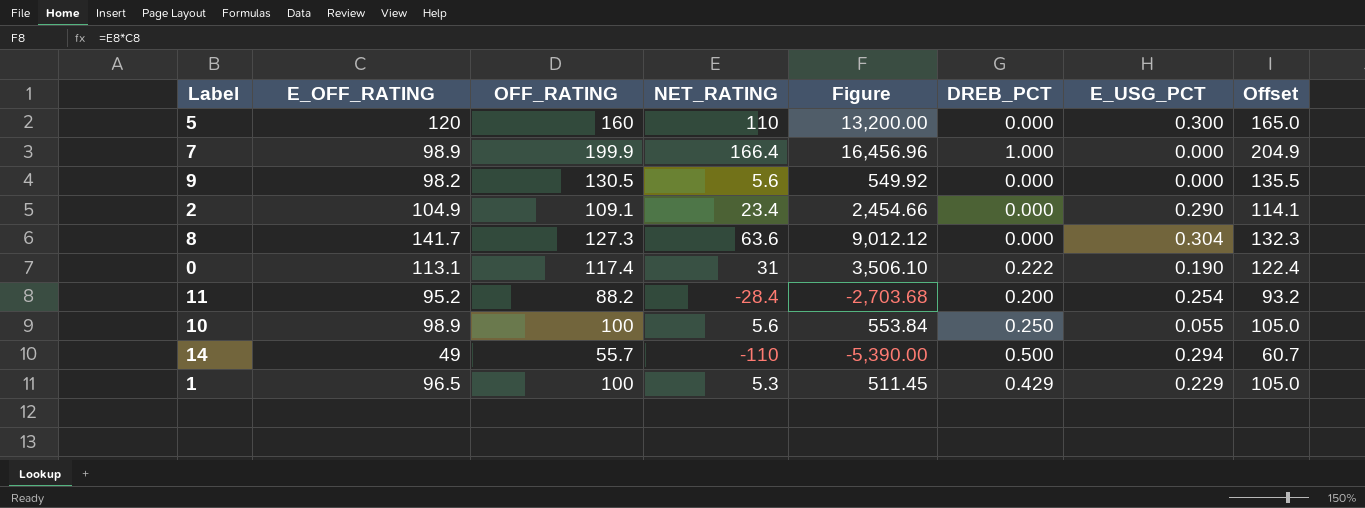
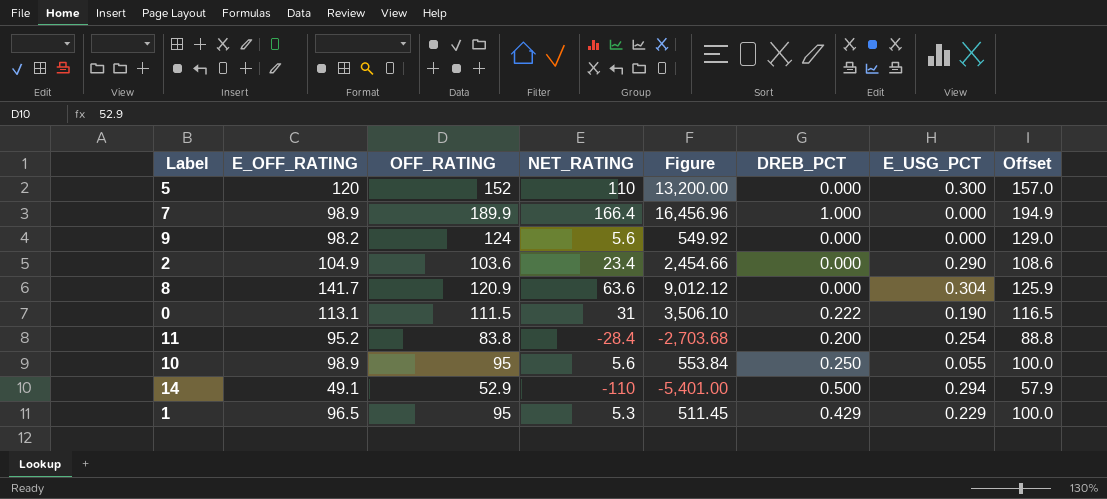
5 | OFF_RATING: 160 -> 152
5 | Offset: 165.0 -> 157.0
7 | OFF_RATING: 199.9 -> 189.9
7 | Offset: 204.9 -> 194.9
9 | OFF_RATING: 130.5 -> 124
9 | Offset: 135.5 -> 129.0
2 | OFF_RATING: 109.1 -> 103.6
2 | Offset: 114.1 -> 108.6
8 | OFF_RATING: 127.3 -> 120.9
8 | Offset: 132.3 -> 125.9
0 | OFF_RATING: 117.4 -> 111.5
0 | Offset: 122.4 -> 116.5
11 | OFF_RATING: 88.2 -> 83.8
11 | Offset: 93.2 -> 88.8
10 | OFF_RATING: 100 -> 95
10 | Offset: 105.0 -> 100.0
14 | E_OFF_RATING: 49 -> 49.1
14 | OFF_RATING: 55.7 -> 52.9
14 | Figure: -5,390.00 -> -5,401.00
14 | Offset: 60.7 -> 57.9
1 | OFF_RATING: 100 -> 95
1 | Offset: 105.0 -> 100.0

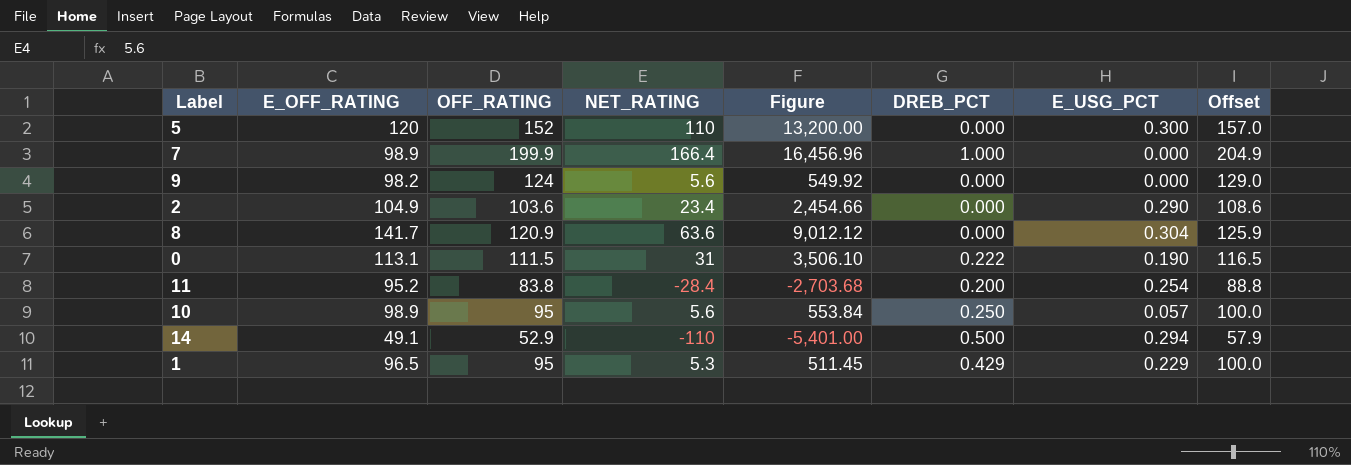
7 | OFF_RATING: 189.9 -> 199.9
7 | Offset: 194.9 -> 204.9
10 | E_USG_PCT: 0.055 -> 0.057

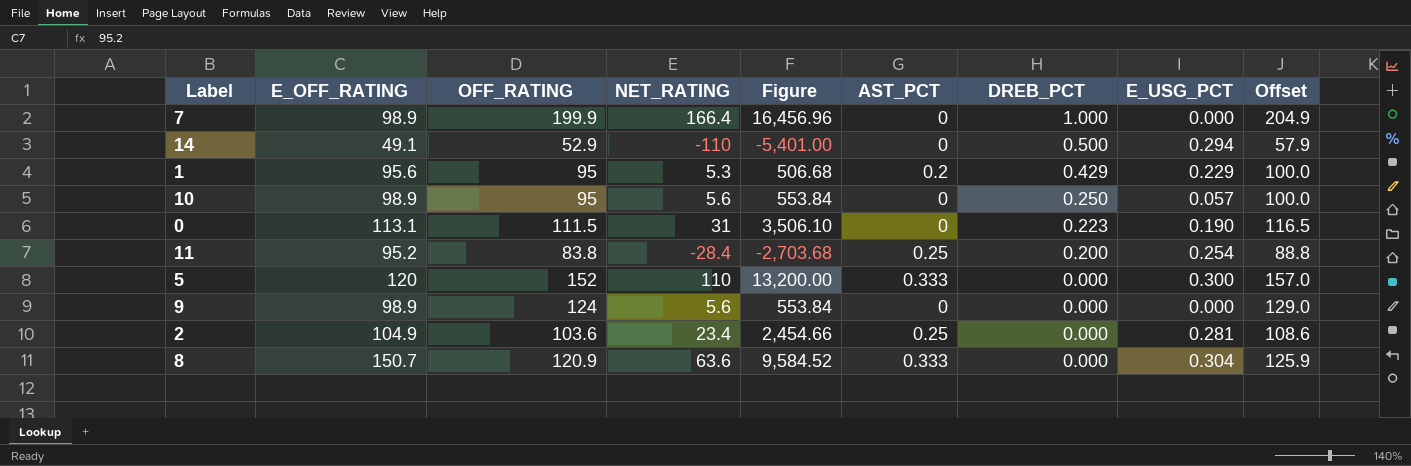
row order: none -> DREB_PCT descending
column AST_PCT | position: none -> 6
1 | E_OFF_RATING: 96.5 -> 95.6
1 | Figure: 511.45 -> 506.68
0 | DREB_PCT: 0.222 -> 0.223
9 | E_OFF_RATING: 98.2 -> 98.9
9 | Figure: 549.92 -> 553.84
2 | E_USG_PCT: 0.290 -> 0.281
8 | E_OFF_RATING: 141.7 -> 150.7
8 | Figure: 9,012.12 -> 9,584.52

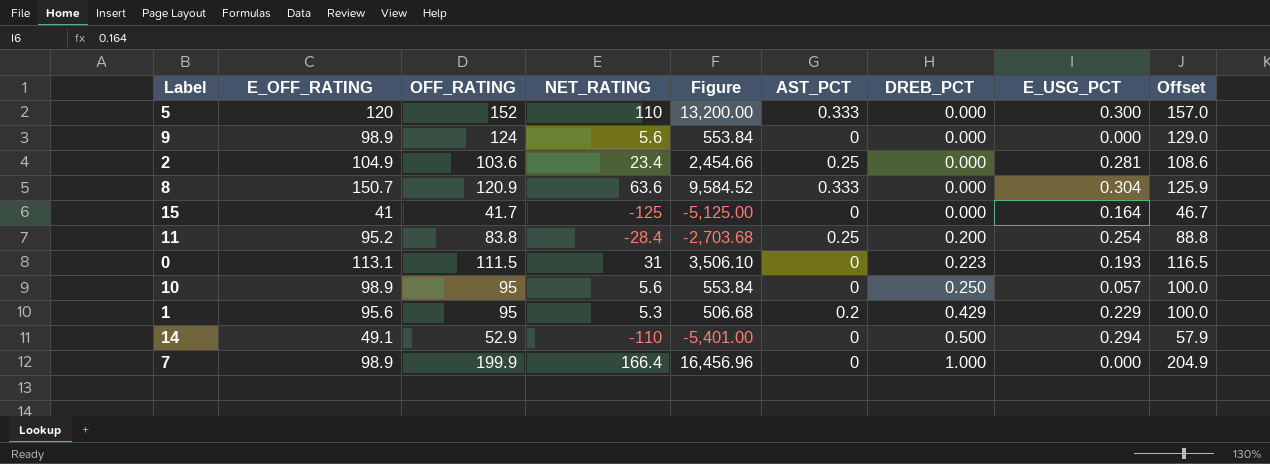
row order: DREB_PCT descending -> DREB_PCT ascending
row 15: none -> 41 | 41.7 | -125 | -5,125.00 | 0 | 0.000 | 0.164 | 46.7
0 | E_USG_PCT: 0.190 -> 0.193

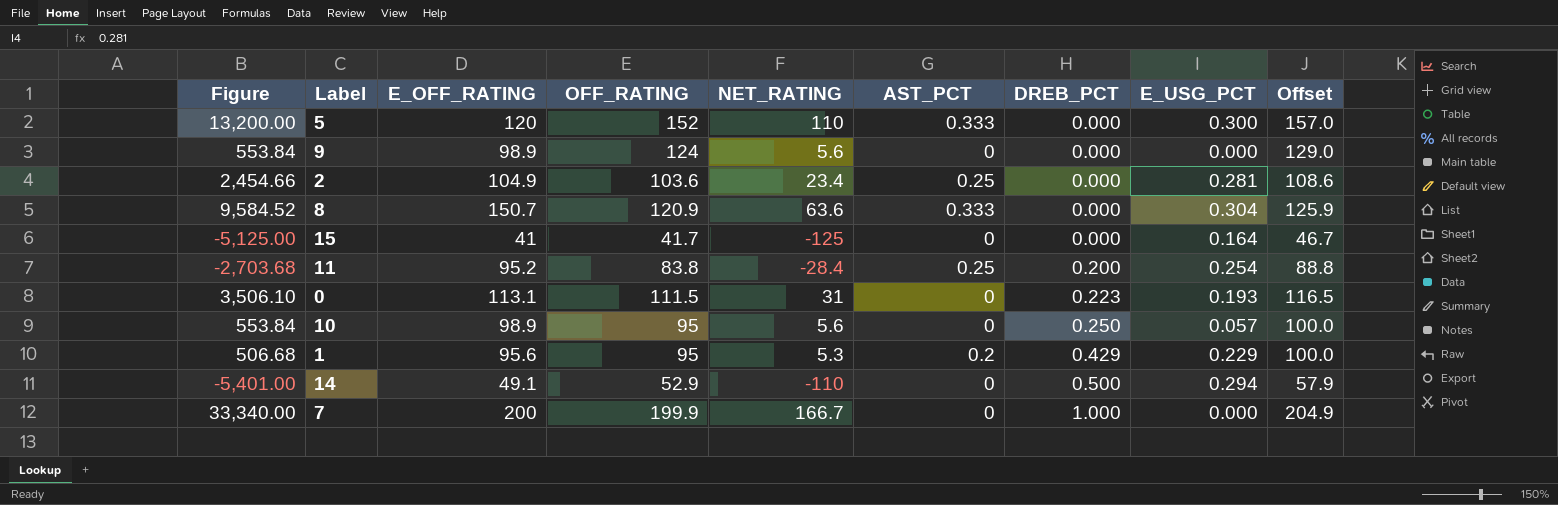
column Figure | position: 5 -> 1
7 | Figure: 16,456.96 -> 33,340.00
7 | E_OFF_RATING: 98.9 -> 200
7 | NET_RATING: 166.4 -> 166.7

